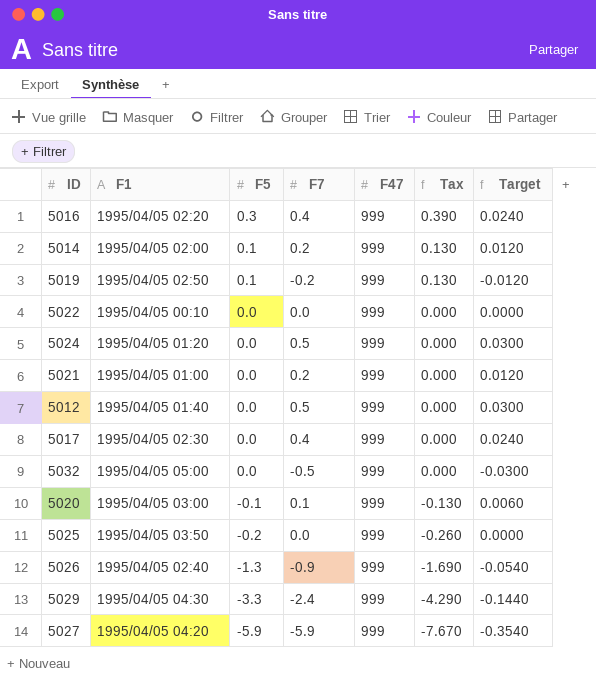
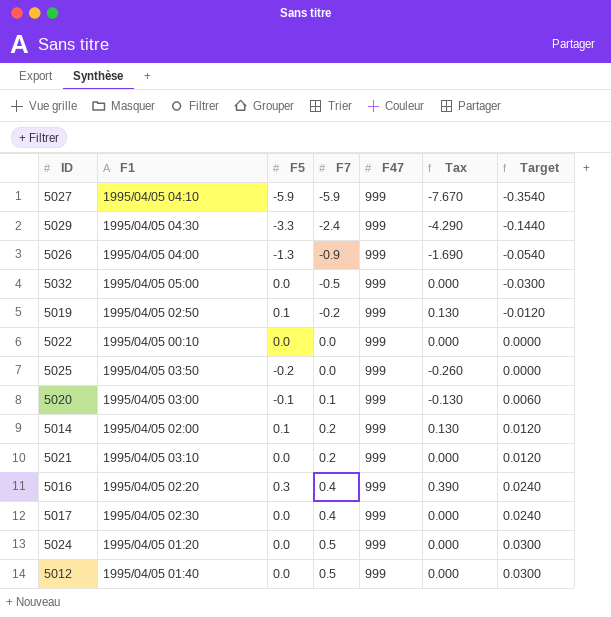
row order: F5 descending -> F7 ascending
5027 | F1: 1995/04/05 04:20 -> 1995/04/05 04:10
5026 | F1: 1995/04/05 02:40 -> 1995/04/05 04:00
5021 | F1: 1995/04/05 01:00 -> 1995/04/05 03:10

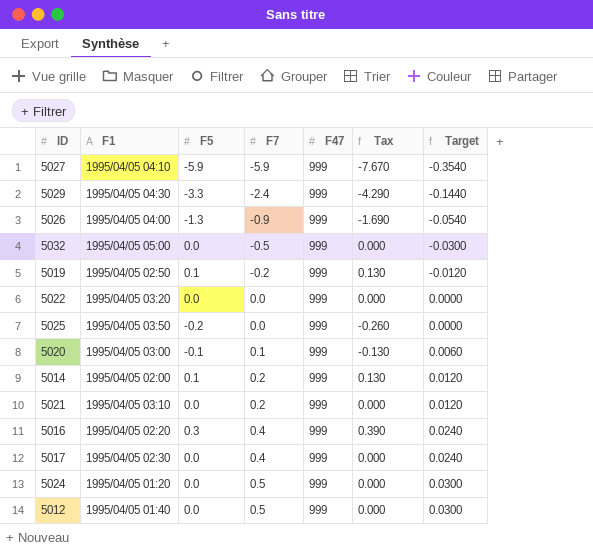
5022 | F1: 1995/04/05 00:10 -> 1995/04/05 03:20

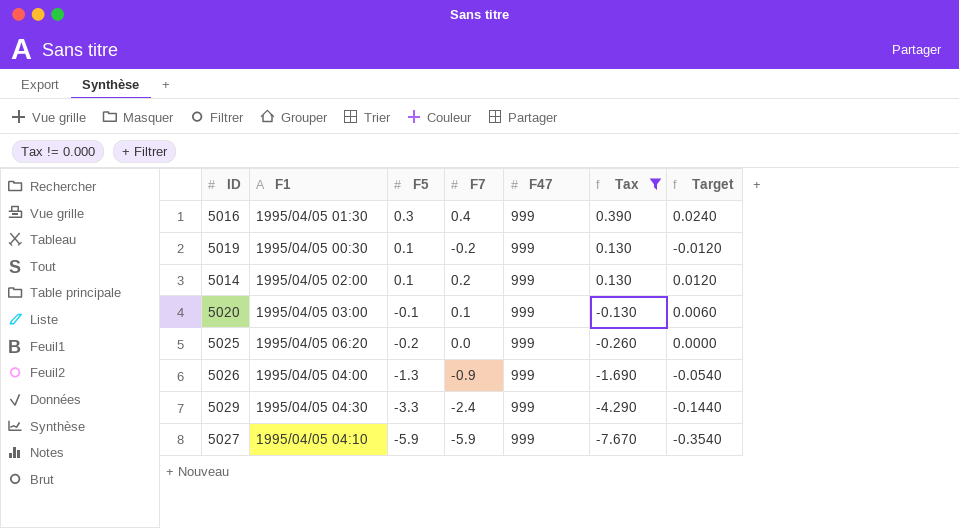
filter: none -> Tax != 0.000
row order: F7 ascending -> F5 descending
5016 | F1: 1995/04/05 02:20 -> 1995/04/05 01:30
5019 | F1: 1995/04/05 02:50 -> 1995/04/05 00:30
5025 | F1: 1995/04/05 03:50 -> 1995/04/05 06:20

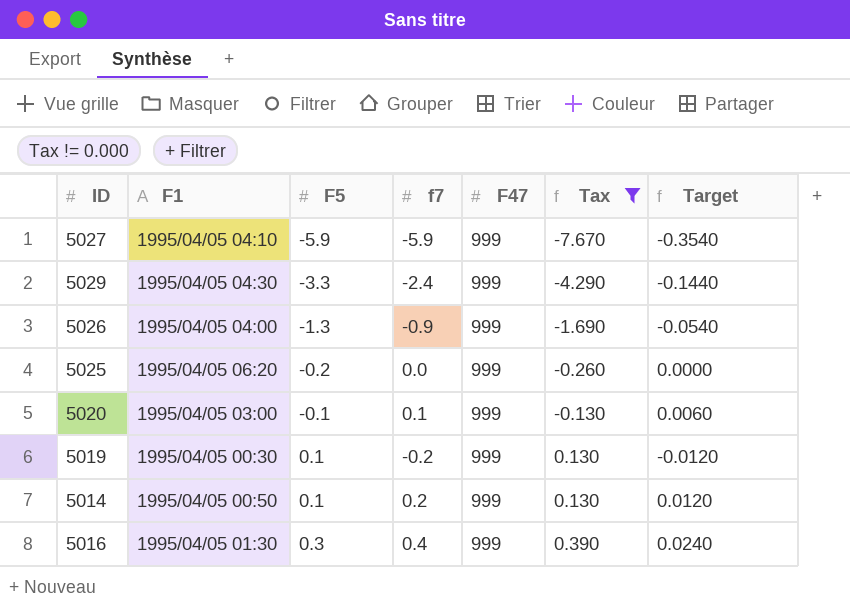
row order: F5 descending -> F5 ascending
column name: F7 -> f7
5014 | F1: 1995/04/05 02:00 -> 1995/04/05 00:50

